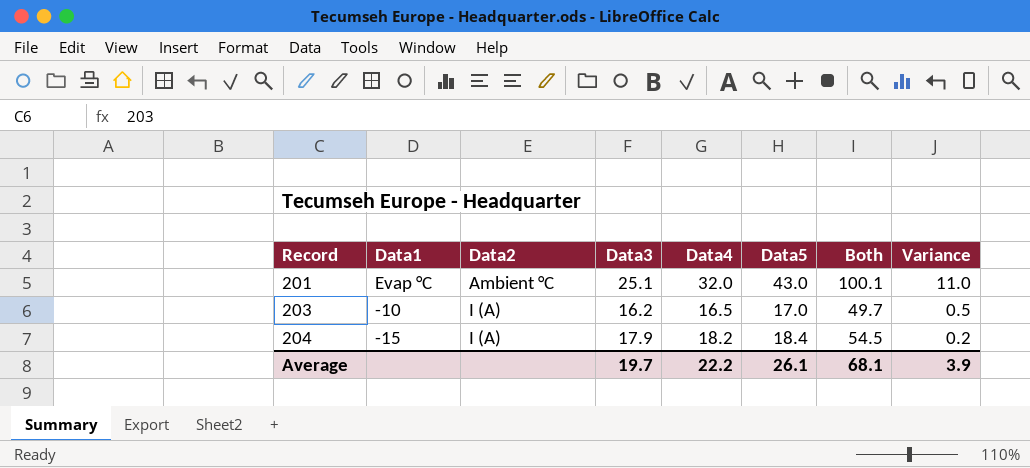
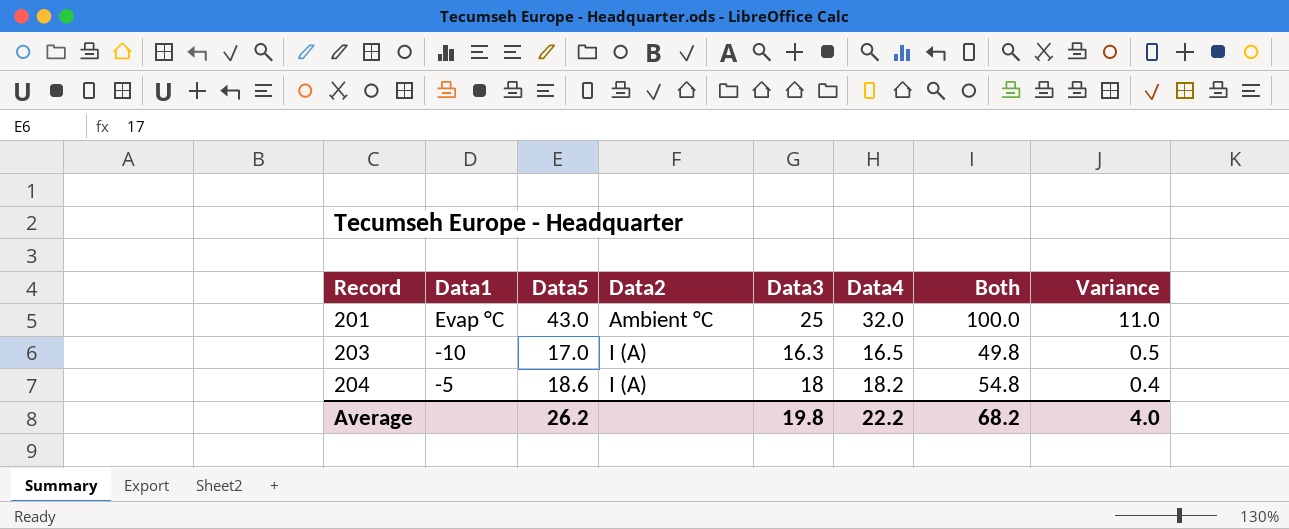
column Data5 | position: 6 -> 3
201 | Data3: 25.1 -> 25
201 | Both: 100.1 -> 100.0
203 | Data3: 16.2 -> 16.3
203 | Both: 49.7 -> 49.8
204 | Data1: -15 -> -5
204 | Data5: 18.4 -> 18.6
204 | Data3: 17.9 -> 18
204 | Both: 54.5 -> 54.8
204 | Variance: 0.2 -> 0.4
Average | Data5: 26.1 -> 26.2
Average | Data3: 19.7 -> 19.8
Average | Both: 68.1 -> 68.2
Average | Variance: 3.9 -> 4.0

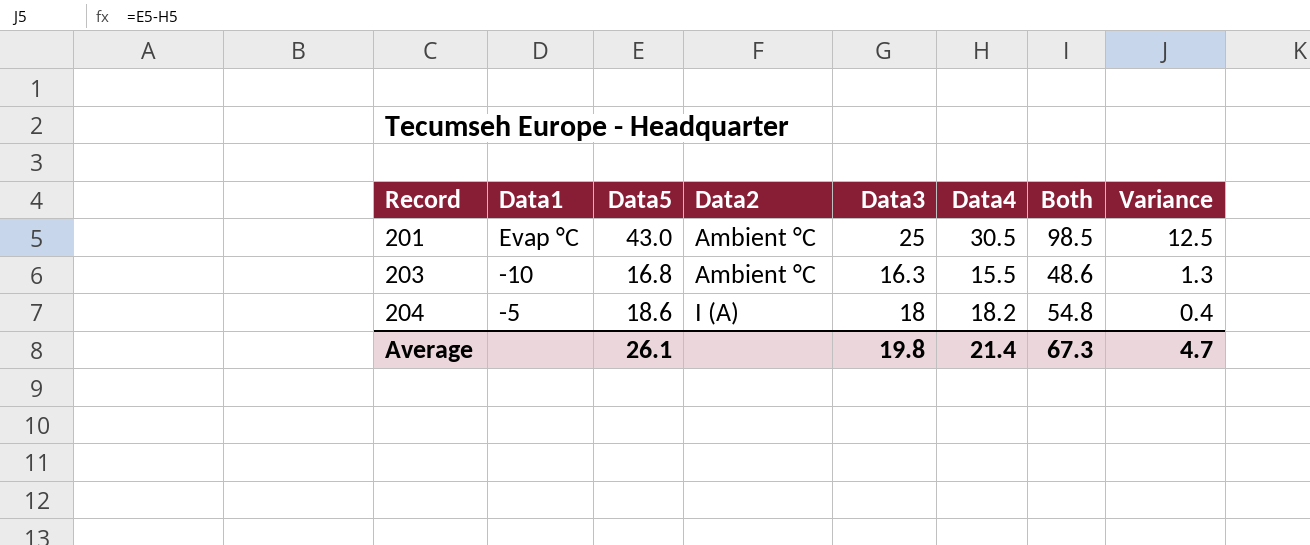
201 | Data4: 32.0 -> 30.5
201 | Both: 100.0 -> 98.5
201 | Variance: 11.0 -> 12.5
203 | Data5: 17.0 -> 16.8
203 | Data2: I (A) -> Ambient °C
203 | Data4: 16.5 -> 15.5
203 | Both: 49.8 -> 48.6
203 | Variance: 0.5 -> 1.3
Average | Data5: 26.2 -> 26.1
Average | Data4: 22.2 -> 21.4
Average | Both: 68.2 -> 67.3
Average | Variance: 4.0 -> 4.7

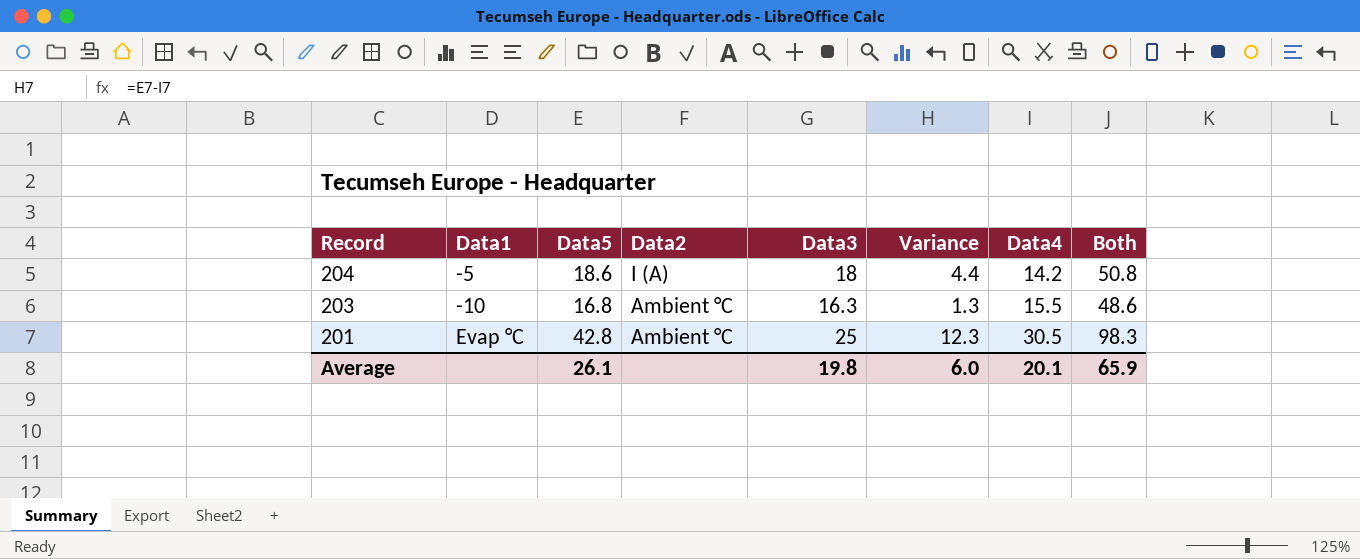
row order: Record ascending -> Record descending
column Variance | position: 8 -> 6
204 | Variance: 0.4 -> 4.4
204 | Data4: 18.2 -> 14.2
204 | Both: 54.8 -> 50.8
201 | Data5: 43.0 -> 42.8
201 | Variance: 12.5 -> 12.3
201 | Both: 98.5 -> 98.3
Average | Variance: 4.7 -> 6.0
Average | Data4: 21.4 -> 20.1
Average | Both: 67.3 -> 65.9

